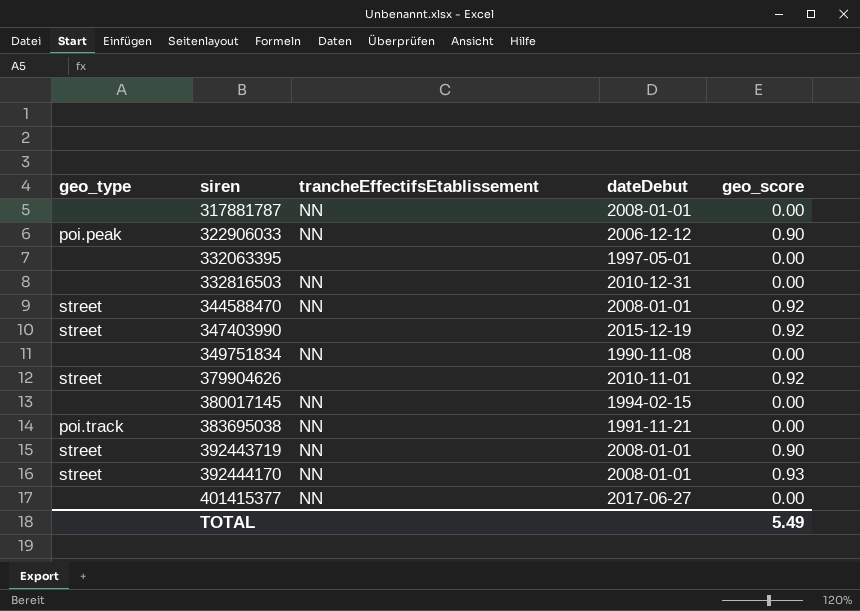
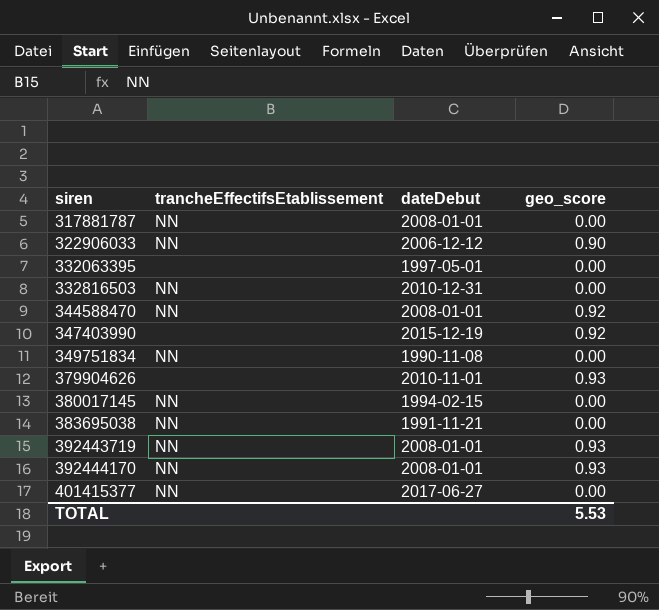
column geo_type | position: 1 -> none
379904626 | geo_score: 0.92 -> 0.93
392443719 | geo_score: 0.90 -> 0.93
TOTAL | geo_score: 5.49 -> 5.53

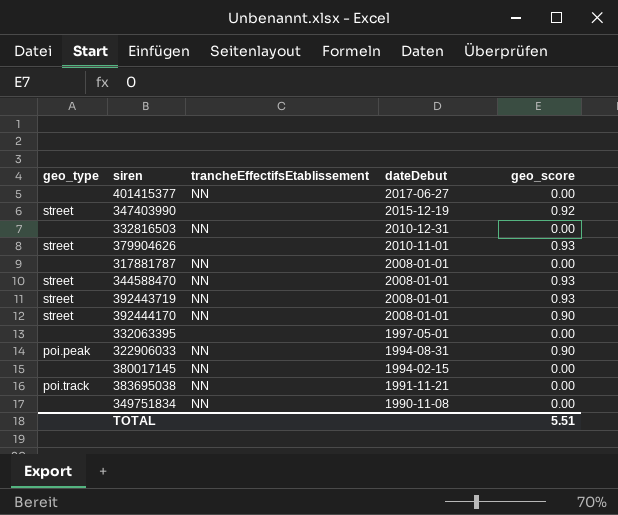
row order: siren ascending -> dateDebut descending
column geo_type | position: none -> 1
344588470 | geo_score: 0.92 -> 0.93
392444170 | geo_score: 0.93 -> 0.90
322906033 | dateDebut: 2006-12-12 -> 1994-08-31
TOTAL | geo_score: 5.53 -> 5.51

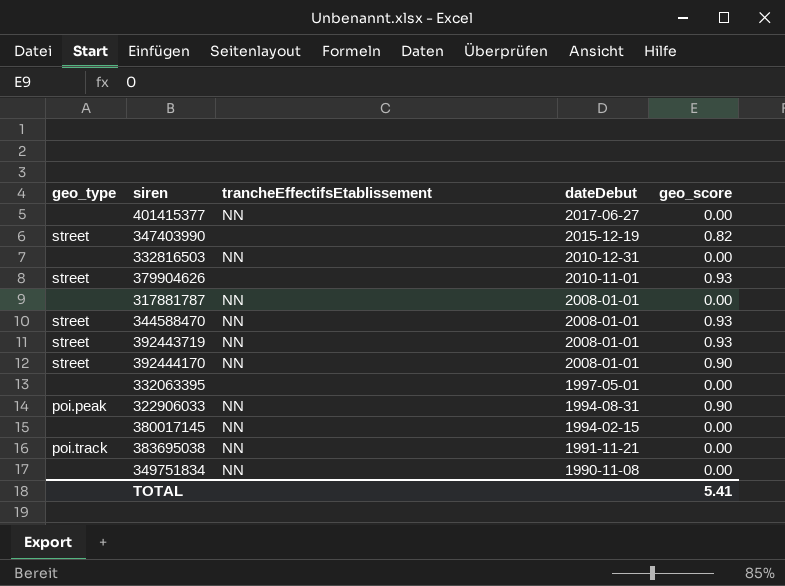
347403990 | geo_score: 0.92 -> 0.82
TOTAL | geo_score: 5.51 -> 5.41

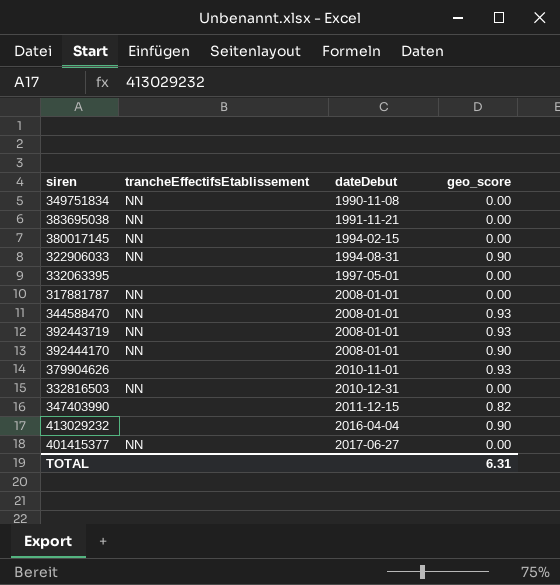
row order: dateDebut descending -> dateDebut ascending
column geo_type | position: 1 -> none
347403990 | dateDebut: 2015-12-19 -> 2011-12-15
row 413029232: none -> none | 2016-04-04 | 0.90
TOTAL | geo_score: 5.41 -> 6.31

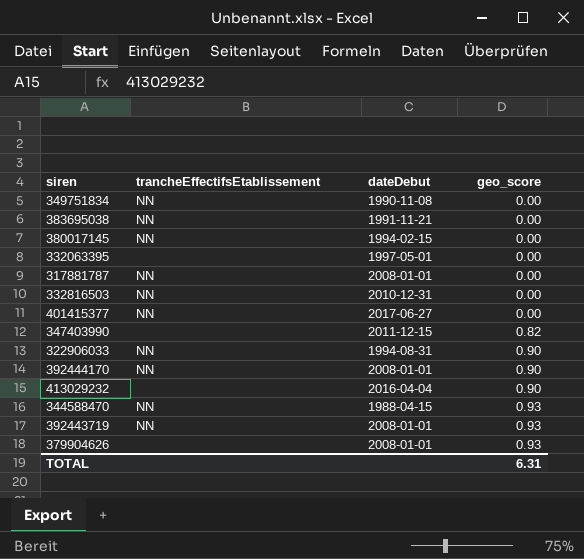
row order: dateDebut ascending -> geo_score ascending
344588470 | dateDebut: 2008-01-01 -> 1988-04-15
379904626 | dateDebut: 2010-11-01 -> 2008-01-01

